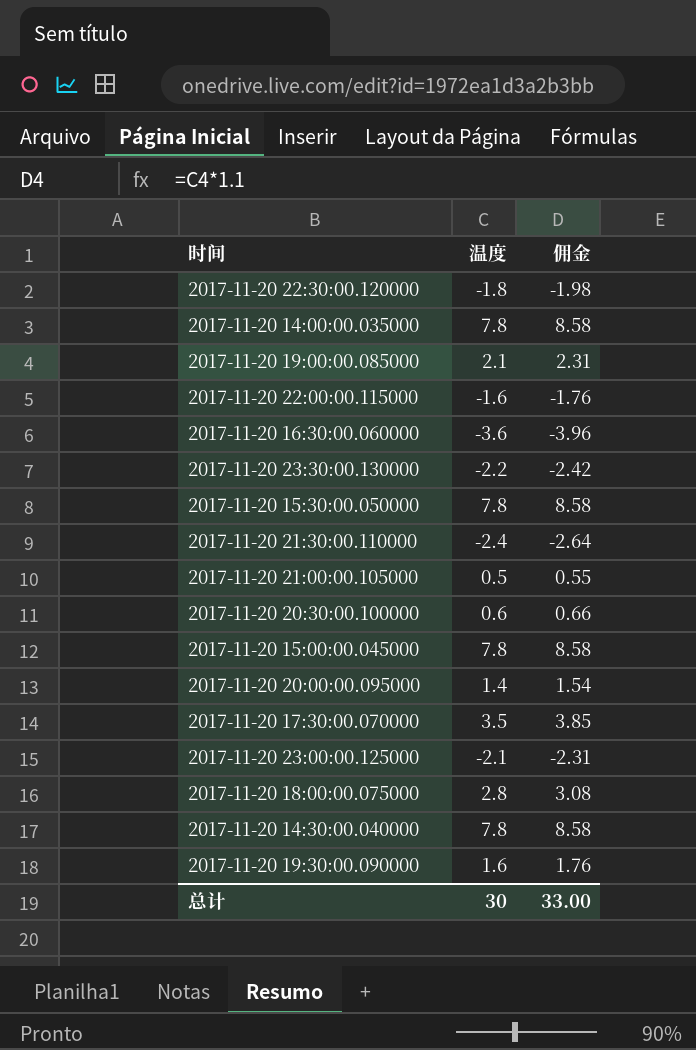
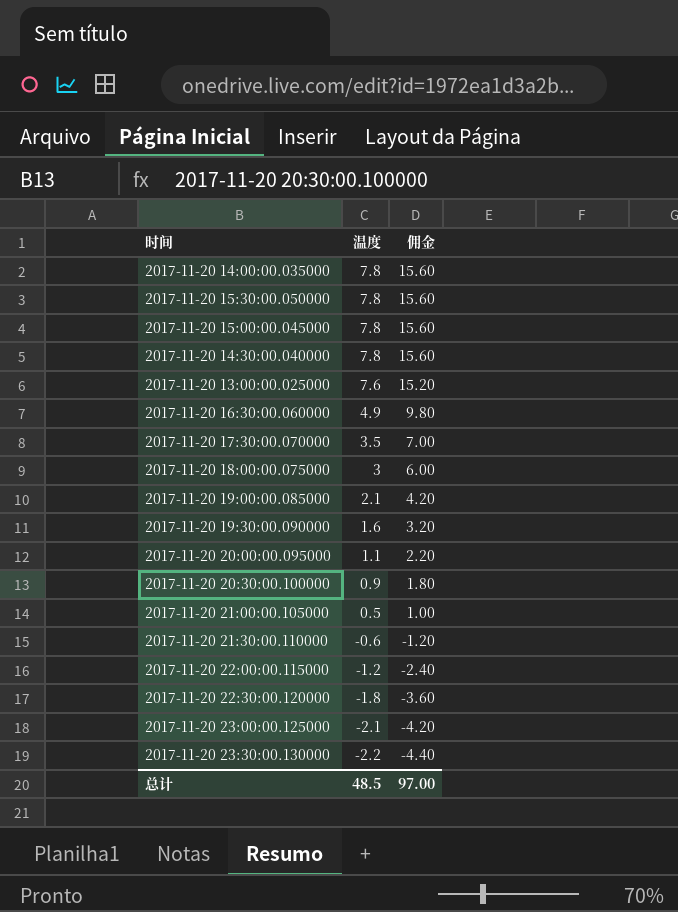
row order: none -> 温度 descending
column 佣金 | formula: [温度] * 1.1 -> [温度] * 2
row 2017-11-20 13:00:00.025000: none -> 7.6 | 15.20
2017-11-20 16:30:00.060000 | 温度: -3.6 -> 4.9
2017-11-20 18:00:00.075000 | 温度: 2.8 -> 3
2017-11-20 20:00:00.095000 | 温度: 1.4 -> 1.1
2017-11-20 20:30:00.100000 | 温度: 0.6 -> 0.9
2017-11-20 21:30:00.110000 | 温度: -2.4 -> -0.6
2017-11-20 22:00:00.115000 | 温度: -1.6 -> -1.2
总计 | 温度: 30 -> 48.5
总计 | 佣金: 33.00 -> 97.00

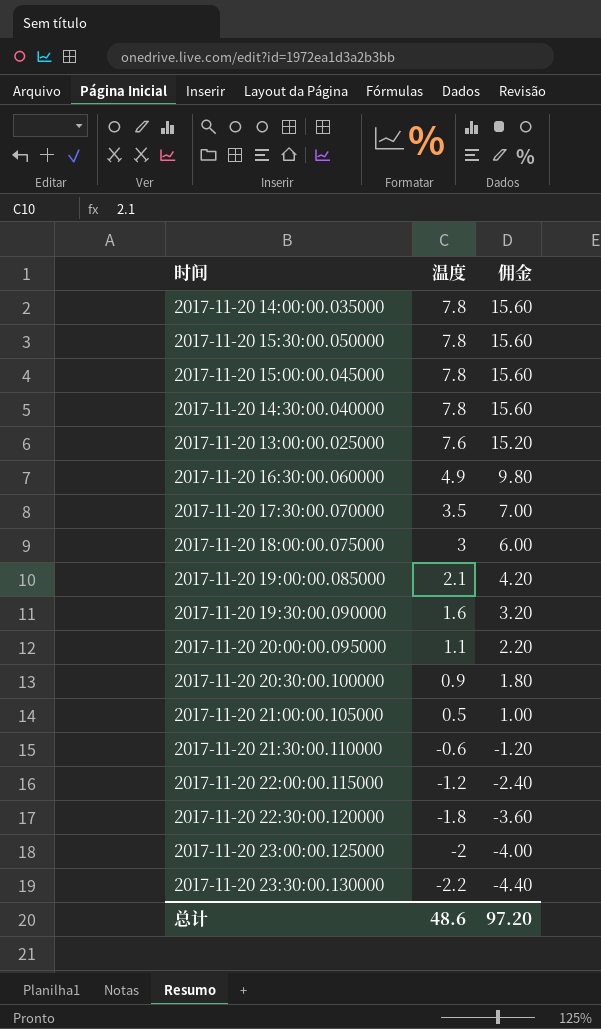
2017-11-20 23:00:00.125000 | 温度: -2.1 -> -2
2017-11-20 23:00:00.125000 | 佣金: -4.20 -> -4.00
总计 | 温度: 48.5 -> 48.6
总计 | 佣金: 97.00 -> 97.20

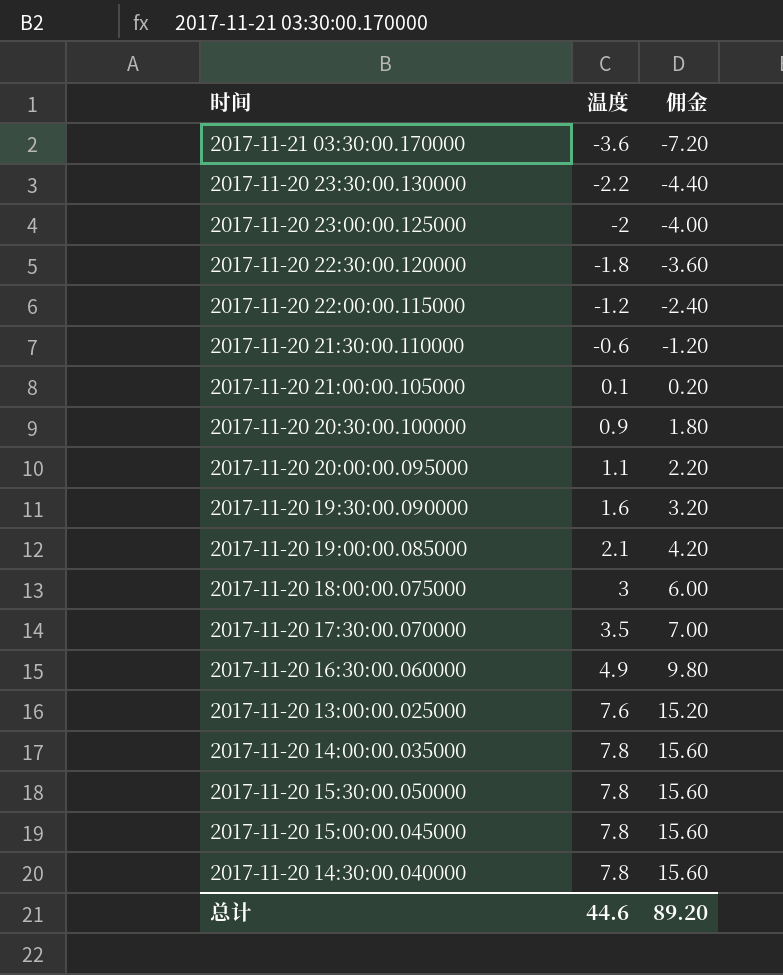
row order: 温度 descending -> 温度 ascending
row 2017-11-21 03:30:00.170000: none -> -3.6 | -7.20
2017-11-20 21:00:00.105000 | 温度: 0.5 -> 0.1
2017-11-20 21:00:00.105000 | 佣金: 1.00 -> 0.20
总计 | 温度: 48.6 -> 44.6
总计 | 佣金: 97.20 -> 89.20

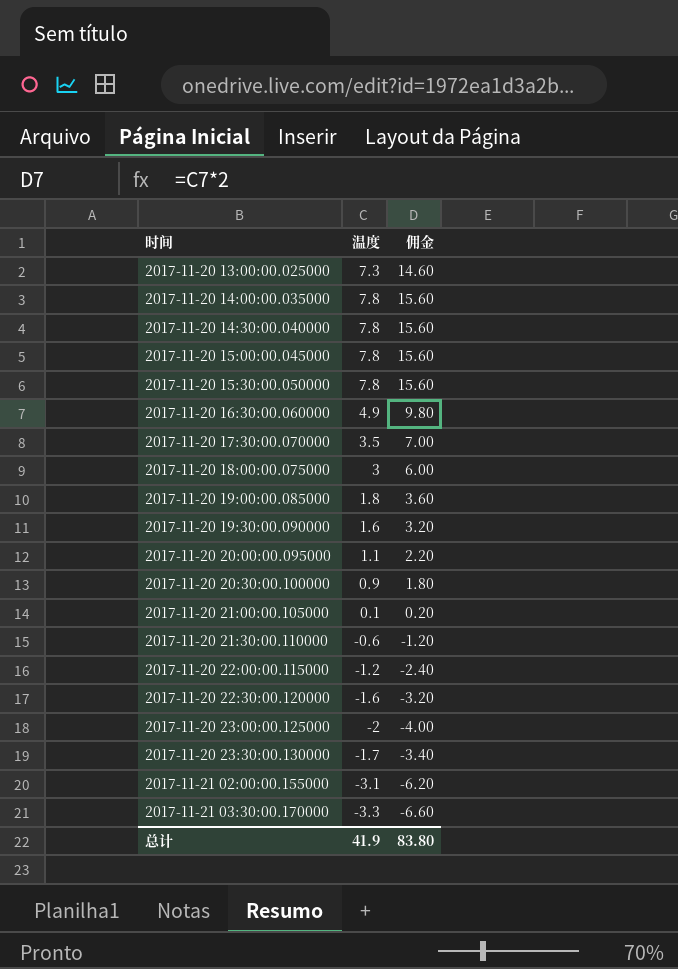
row order: 温度 ascending -> 时间 ascending
2017-11-20 13:00:00.025000 | 温度: 7.6 -> 7.3
2017-11-20 13:00:00.025000 | 佣金: 15.20 -> 14.60
2017-11-20 19:00:00.085000 | 温度: 2.1 -> 1.8
2017-11-20 19:00:00.085000 | 佣金: 4.20 -> 3.60
2017-11-20 22:30:00.120000 | 温度: -1.8 -> -1.6
2017-11-20 22:30:00.120000 | 佣金: -3.60 -> -3.20
2017-11-20 23:30:00.130000 | 温度: -2.2 -> -1.7
2017-11-20 23:30:00.130000 | 佣金: -4.40 -> -3.40
row 2017-11-21 02:00:00.155000: none -> -3.1 | -6.20
2017-11-21 03:30:00.170000 | 温度: -3.6 -> -3.3
2017-11-21 03:30:00.170000 | 佣金: -7.20 -> -6.60
总计 | 温度: 44.6 -> 41.9
总计 | 佣金: 89.20 -> 83.80

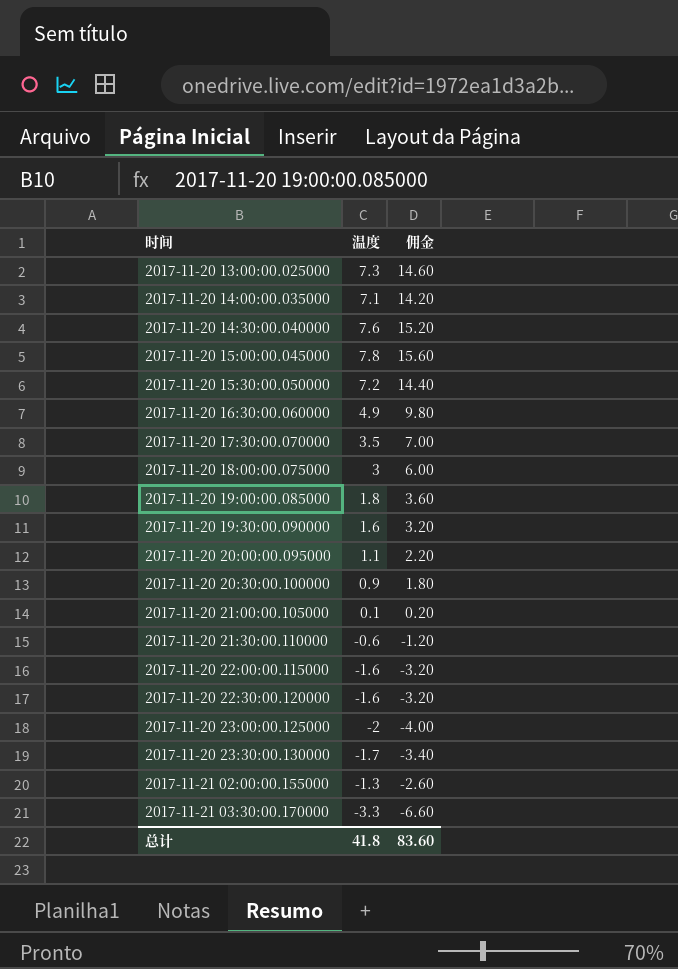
2017-11-20 14:00:00.035000 | 温度: 7.8 -> 7.1
2017-11-20 14:00:00.035000 | 佣金: 15.60 -> 14.20
2017-11-20 14:30:00.040000 | 温度: 7.8 -> 7.6
2017-11-20 14:30:00.040000 | 佣金: 15.60 -> 15.20
2017-11-20 15:30:00.050000 | 温度: 7.8 -> 7.2
2017-11-20 15:30:00.050000 | 佣金: 15.60 -> 14.40
2017-11-20 22:00:00.115000 | 温度: -1.2 -> -1.6
2017-11-20 22:00:00.115000 | 佣金: -2.40 -> -3.20
2017-11-21 02:00:00.155000 | 温度: -3.1 -> -1.3
2017-11-21 02:00:00.155000 | 佣金: -6.20 -> -2.60
总计 | 温度: 41.9 -> 41.8
总计 | 佣金: 83.80 -> 83.60

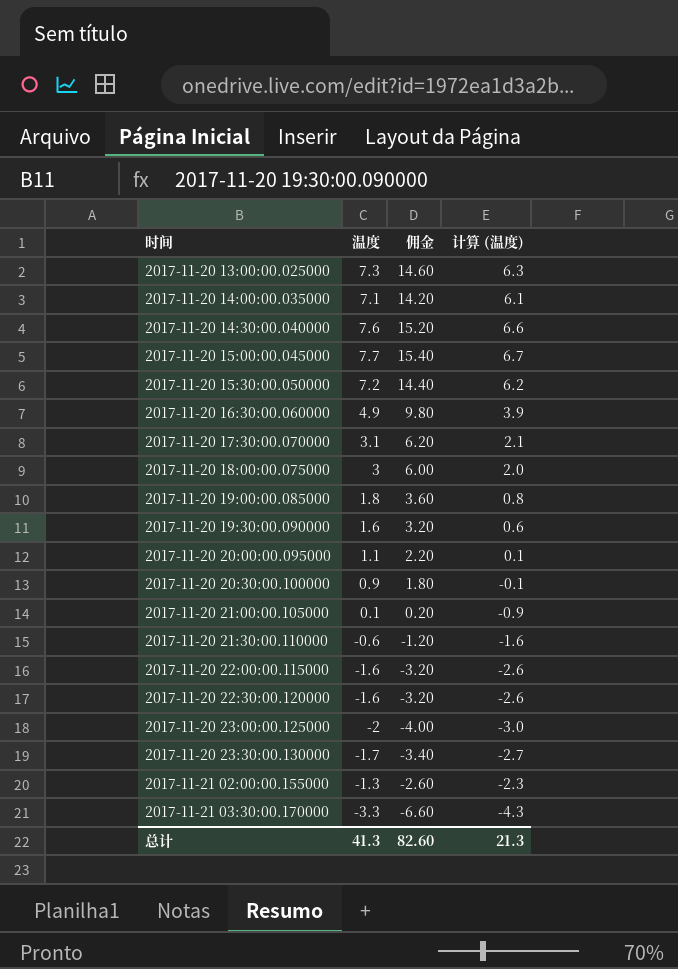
column 计算 (温度) | formula: none -> [温度] - 1
2017-11-20 15:00:00.045000 | 温度: 7.8 -> 7.7
2017-11-20 15:00:00.045000 | 佣金: 15.60 -> 15.40
2017-11-20 17:30:00.070000 | 温度: 3.5 -> 3.1
2017-11-20 17:30:00.070000 | 佣金: 7.00 -> 6.20
总计 | 温度: 41.8 -> 41.3
总计 | 佣金: 83.60 -> 82.60

